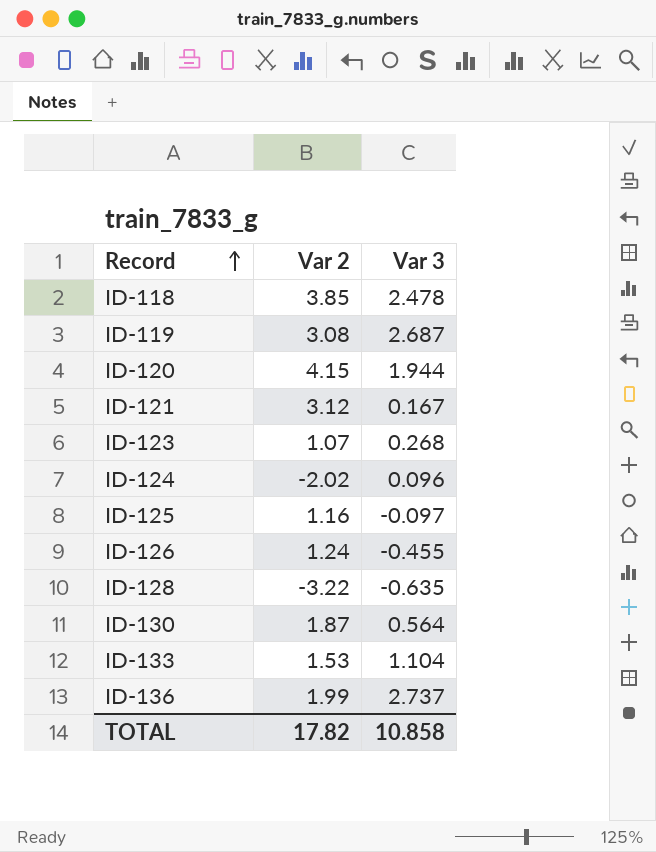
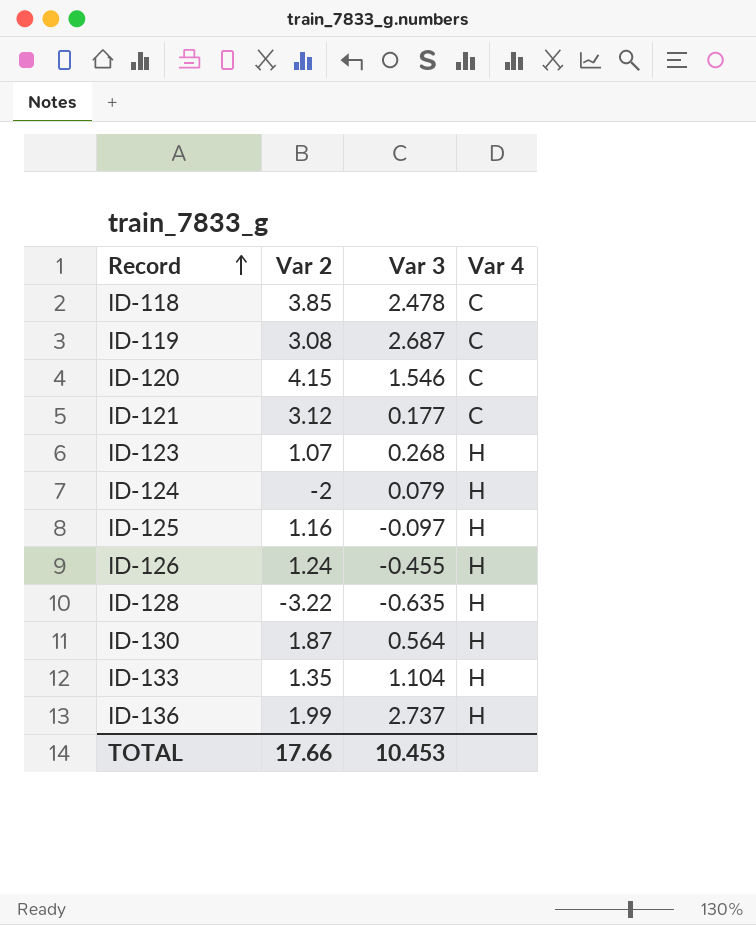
column Var 4 | position: none -> 4
ID-120 | Var 3: 1.944 -> 1.546
ID-121 | Var 3: 0.167 -> 0.177
ID-124 | Var 2: -2.02 -> -2
ID-124 | Var 3: 0.096 -> 0.079
ID-133 | Var 2: 1.53 -> 1.35
TOTAL | Var 2: 17.82 -> 17.66
TOTAL | Var 3: 10.858 -> 10.453

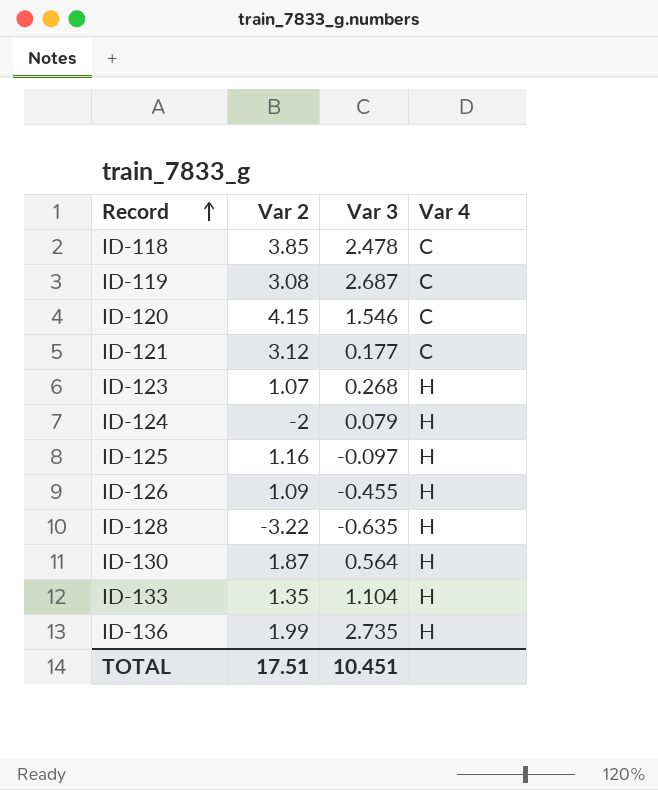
ID-126 | Var 2: 1.24 -> 1.09
ID-136 | Var 3: 2.737 -> 2.735
TOTAL | Var 2: 17.66 -> 17.51
TOTAL | Var 3: 10.453 -> 10.451

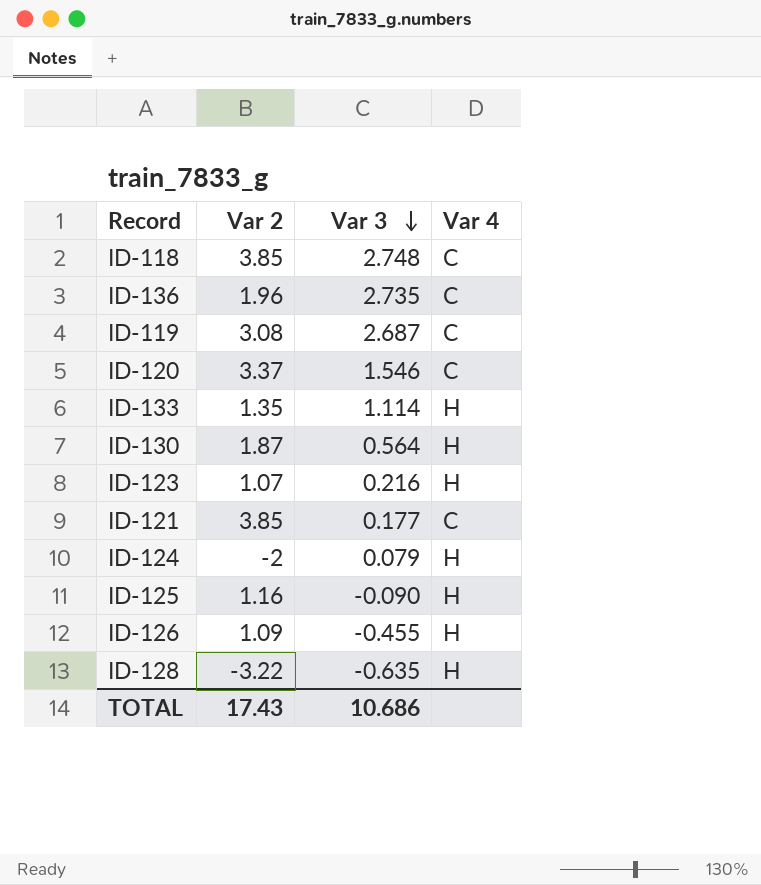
row order: Record ascending -> Var 3 descending
ID-118 | Var 3: 2.478 -> 2.748
ID-136 | Var 2: 1.99 -> 1.96
ID-136 | Var 4: H -> C
ID-120 | Var 2: 4.15 -> 3.37
ID-133 | Var 3: 1.104 -> 1.114
ID-123 | Var 3: 0.268 -> 0.216
ID-121 | Var 2: 3.12 -> 3.85
ID-125 | Var 3: -0.097 -> -0.090
TOTAL | Var 2: 17.51 -> 17.43
TOTAL | Var 3: 10.451 -> 10.686

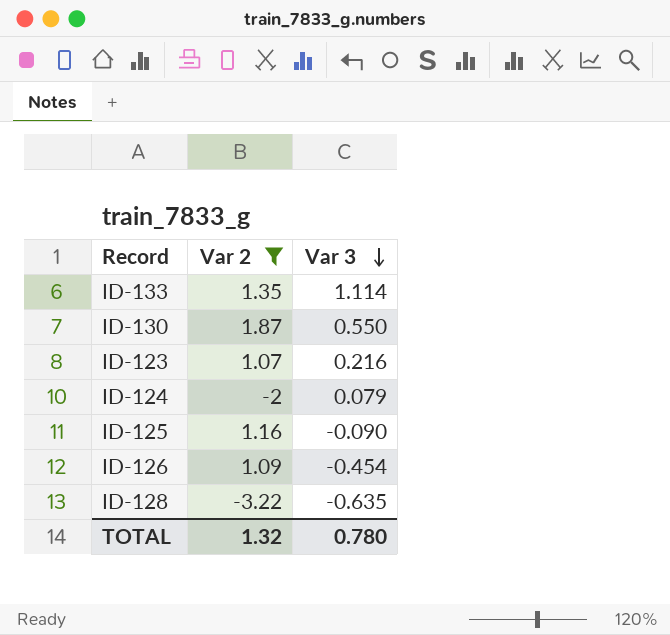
filter: none -> Var 2 <= 1.87
column Var 4 | position: 4 -> none
ID-130 | Var 3: 0.564 -> 0.550
ID-126 | Var 3: -0.455 -> -0.454
TOTAL | Var 2: 17.43 -> 1.32
TOTAL | Var 3: 10.686 -> 0.780

